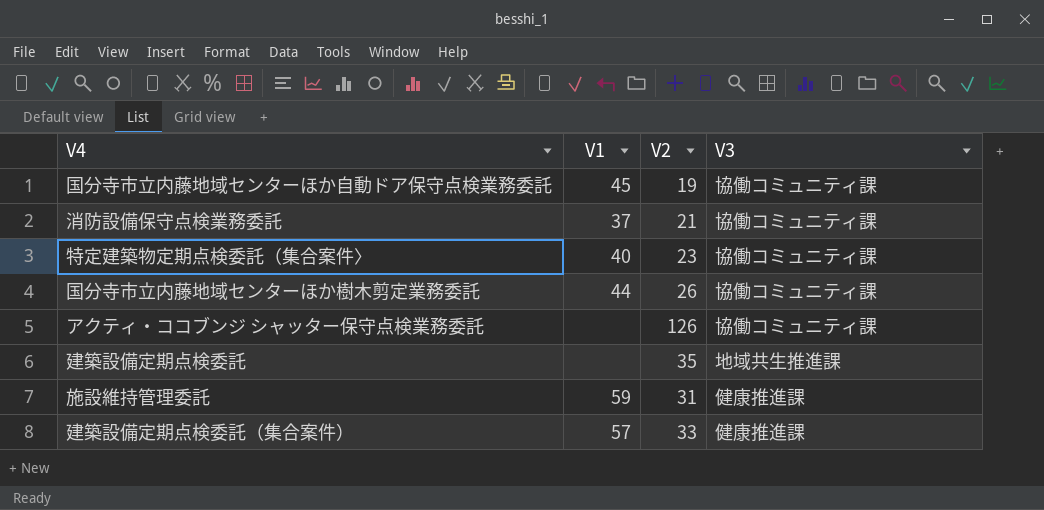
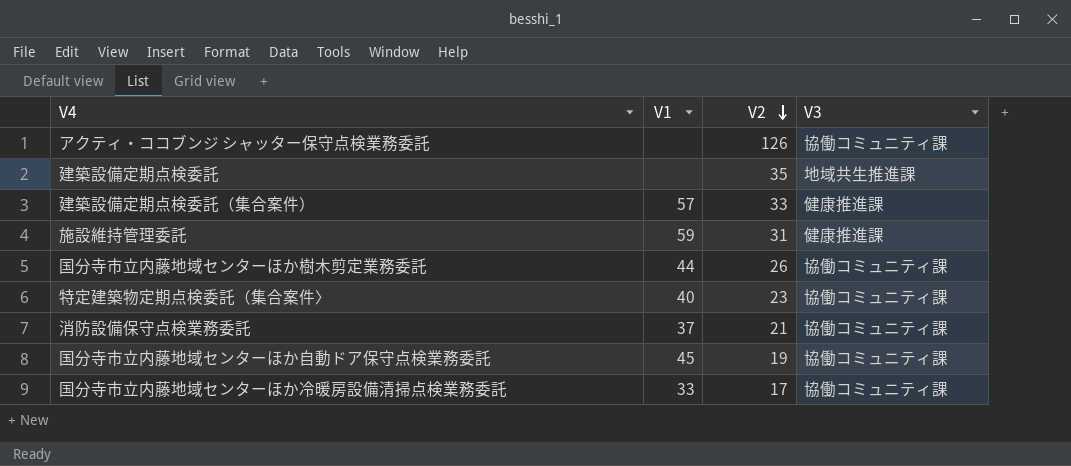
row order: none -> V2 descending
row 国分寺市立内藤地域センターほか冷暖房設備清掃点検業務委託: none -> 33 | 17 | 協働コミュニティ課

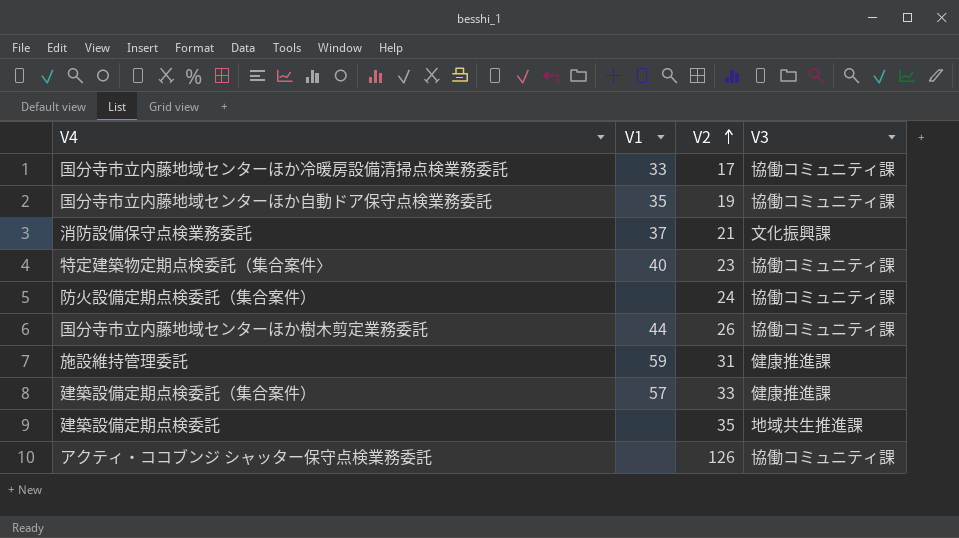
row order: V2 descending -> V2 ascending
国分寺市立内藤地域センターほか自動ドア保守点検業務委託 | V1: 45 -> 35
消防設備保守点検業務委託 | V3: 協働コミュニティ課 -> 文化振興課
row 防火設備定期点検委託（集合案件）: none -> none | 24 | 協働コミュニティ課

